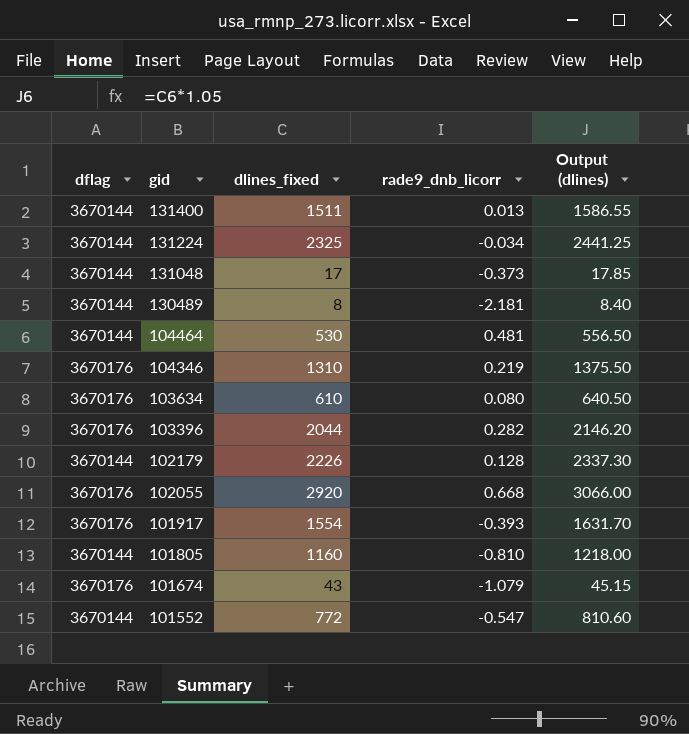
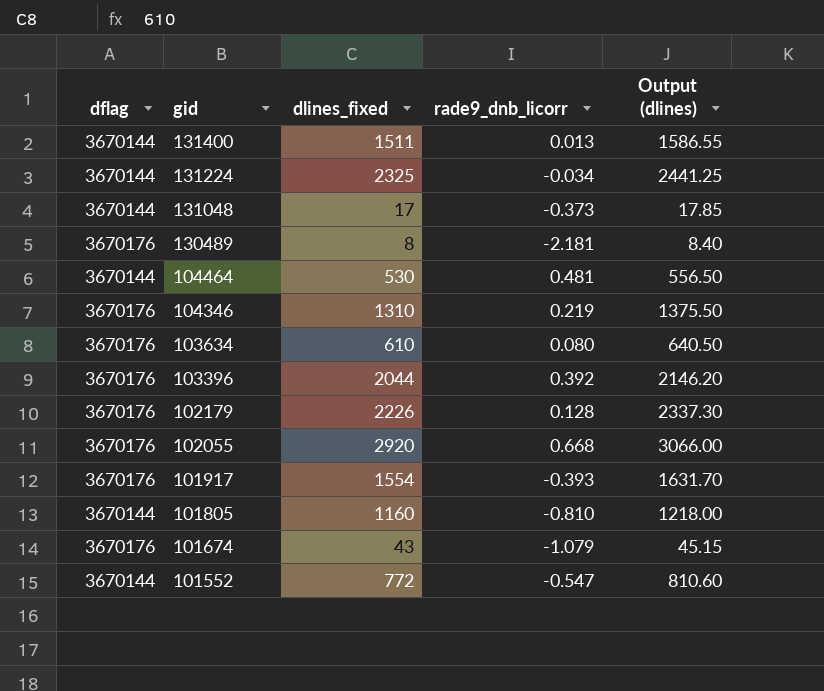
130489 | dflag: 3670144 -> 3670176
103396 | rade9_dnb_licorr: 0.282 -> 0.392
102179 | dflag: 3670144 -> 3670176

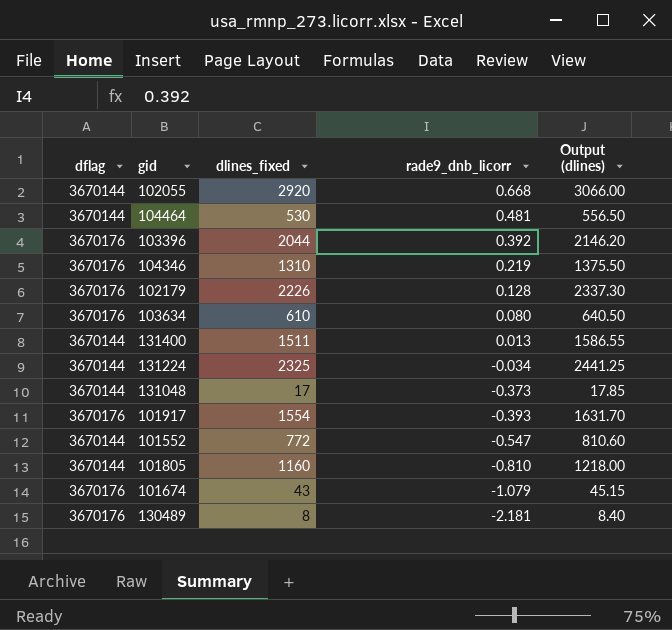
row order: gid descending -> rade9_dnb_licorr descending
102055 | dflag: 3670176 -> 3670144

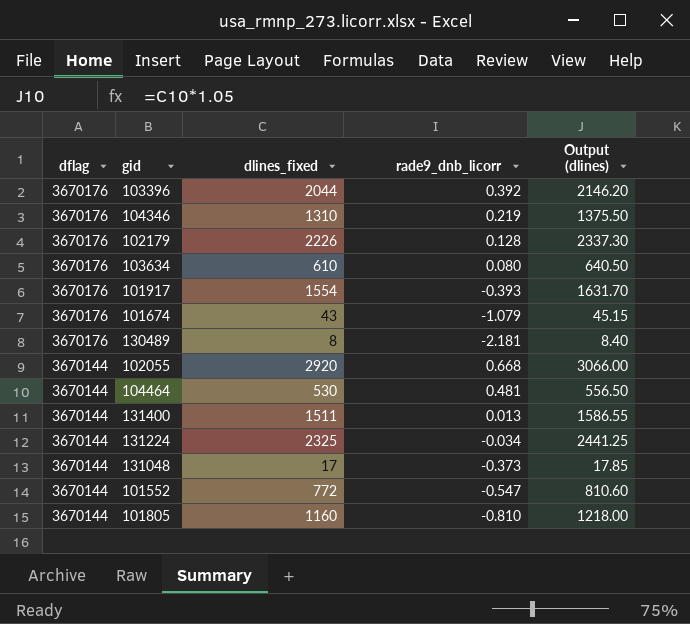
row order: rade9_dnb_licorr descending -> dflag descending

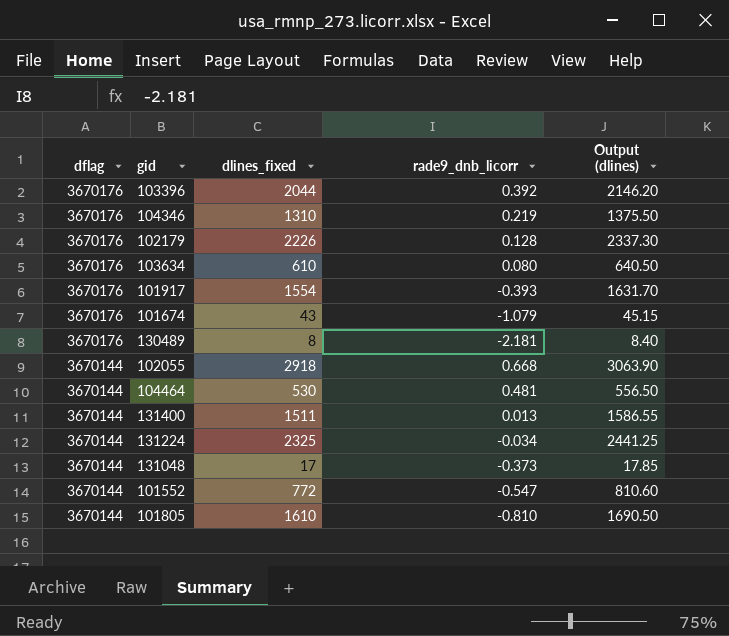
102055 | dlines_fixed: 2920 -> 2918
102055 | Output (dlines): 3066.00 -> 3063.90
101805 | dlines_fixed: 1160 -> 1610
101805 | Output (dlines): 1218.00 -> 1690.50

